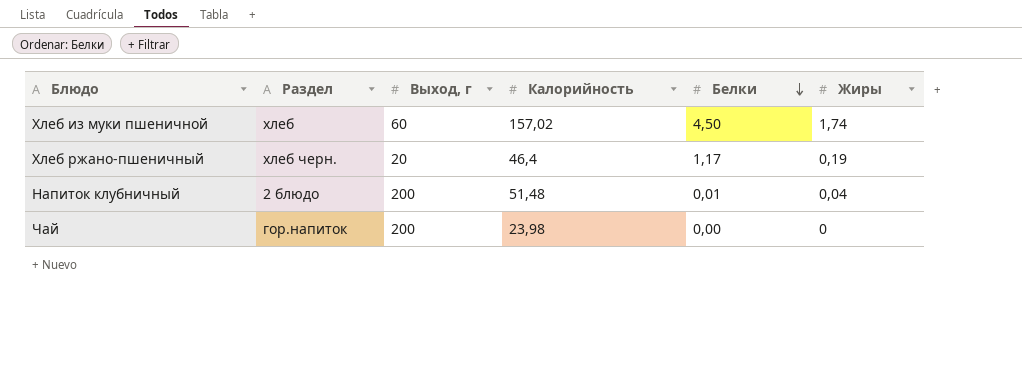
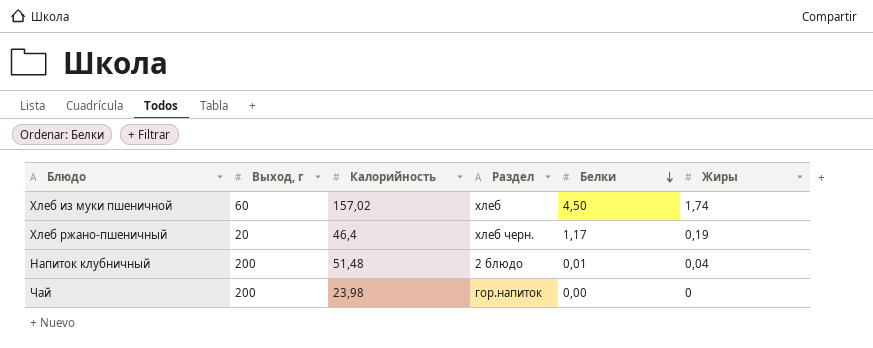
column Раздел | position: 2 -> 4

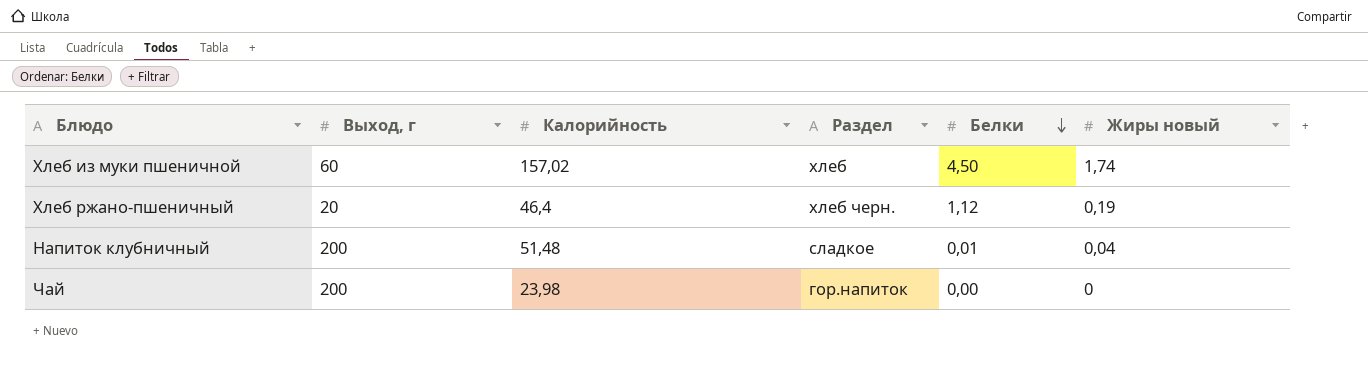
column name: Жиры -> Жиры новый
Хлеб ржано-пшеничный | Белки: 1,17 -> 1,12
Напиток клубничный | Раздел: 2 блюдо -> сладкое

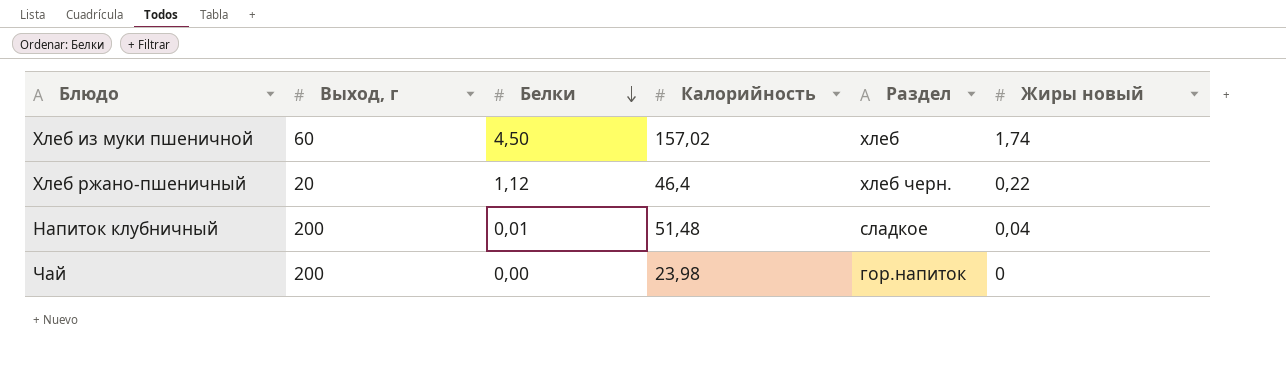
column Белки | position: 5 -> 3
Хлеб ржано-пшеничный | Жиры новый: 0,19 -> 0,22

